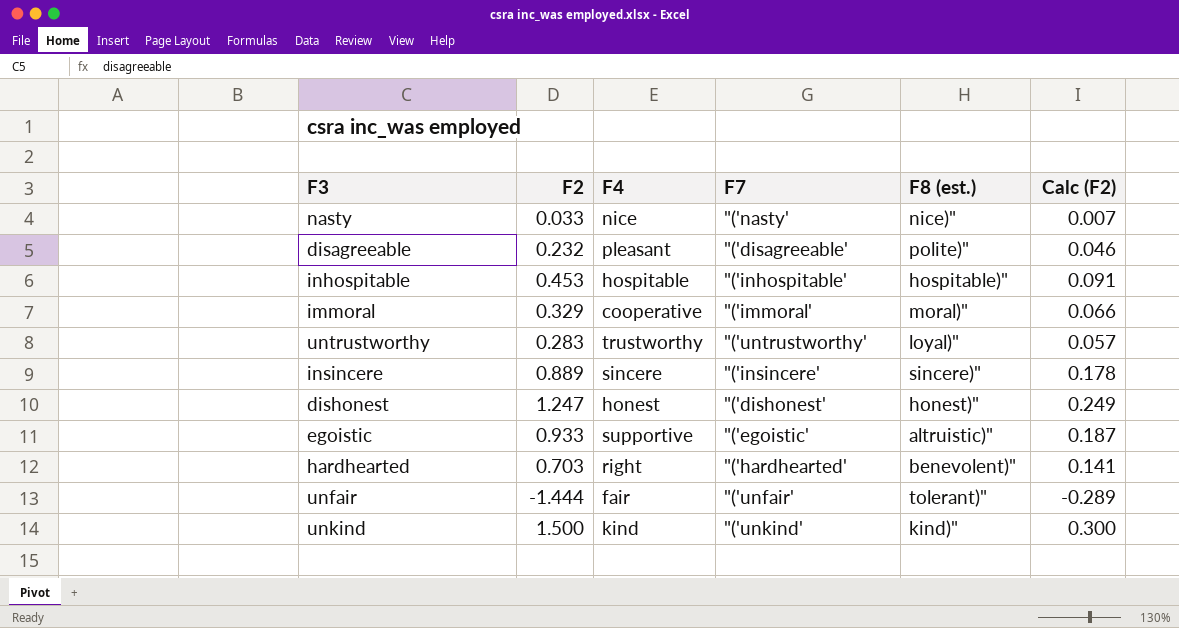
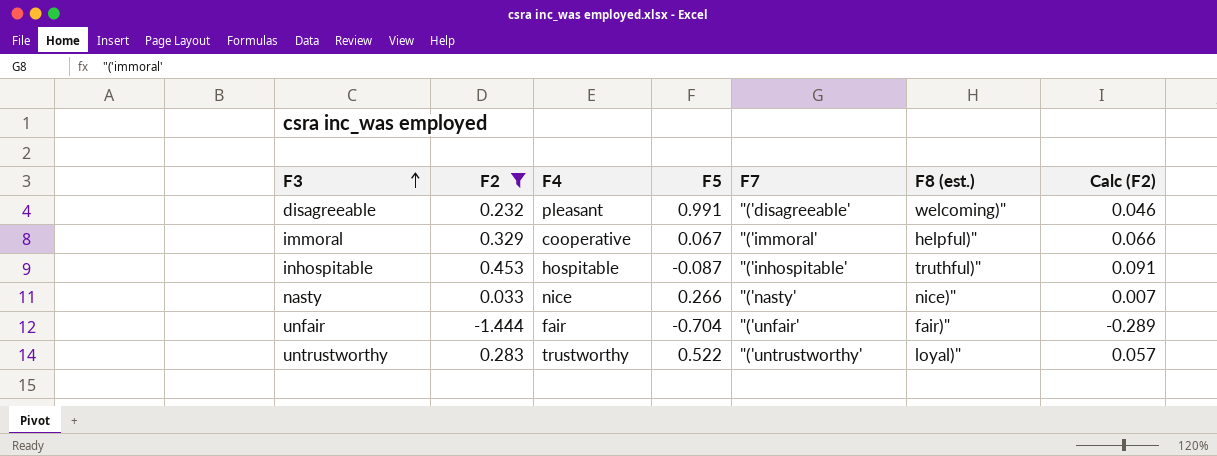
filter: none -> F2 <= 0.453
row order: none -> F3 ascending
column F5 | position: none -> 4
disagreeable | F8 (est.): polite)" -> welcoming)"
immoral | F8 (est.): moral)" -> helpful)"
inhospitable | F8 (est.): hospitable)" -> truthful)"
unfair | F8 (est.): tolerant)" -> fair)"

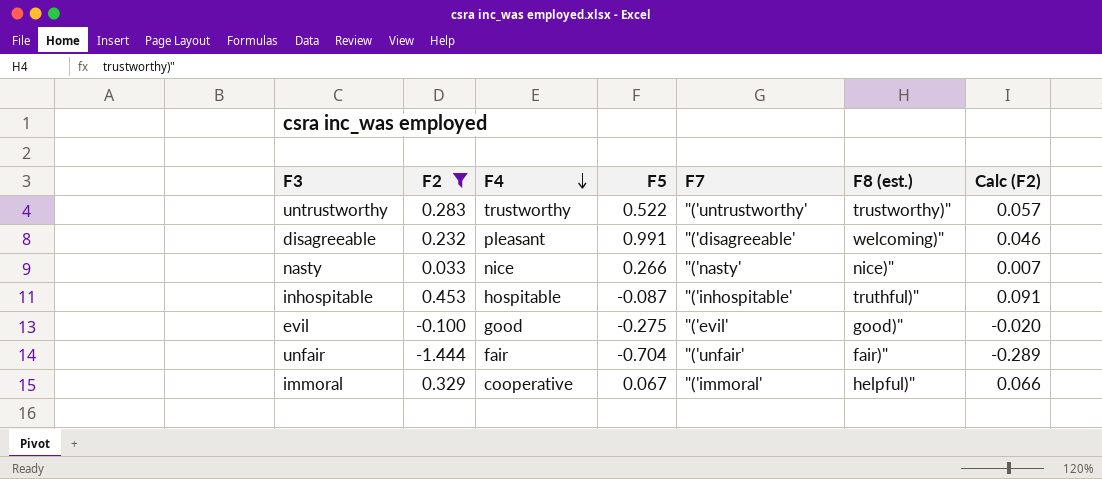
row order: F3 ascending -> F4 descending
untrustworthy | F8 (est.): loyal)" -> trustworthy)"
row evil: none -> -0.100 | good | -0.275 | "('evil' | good)" | -0.020

